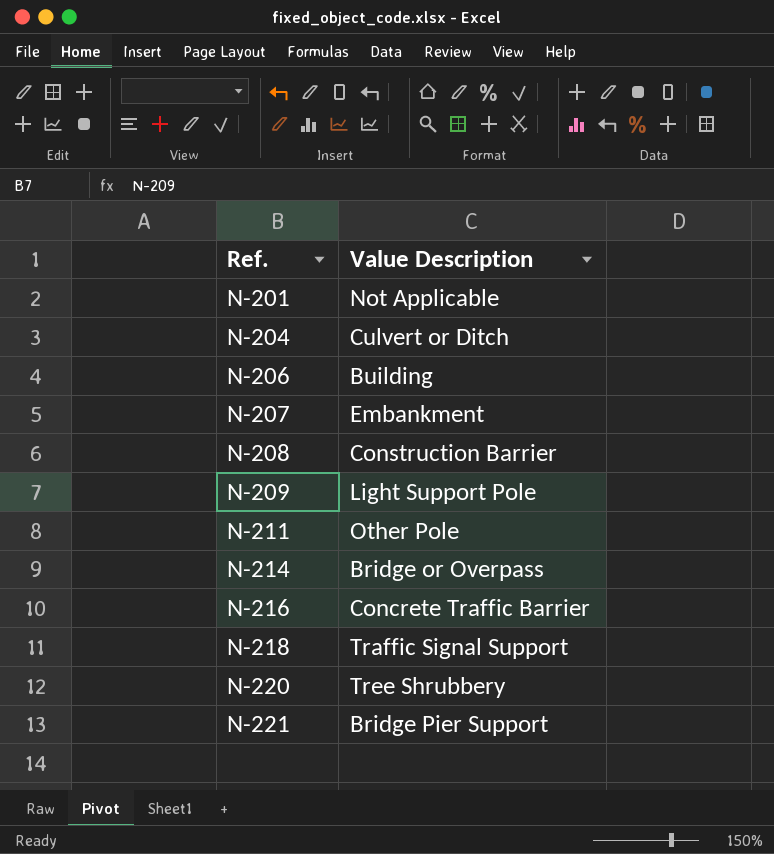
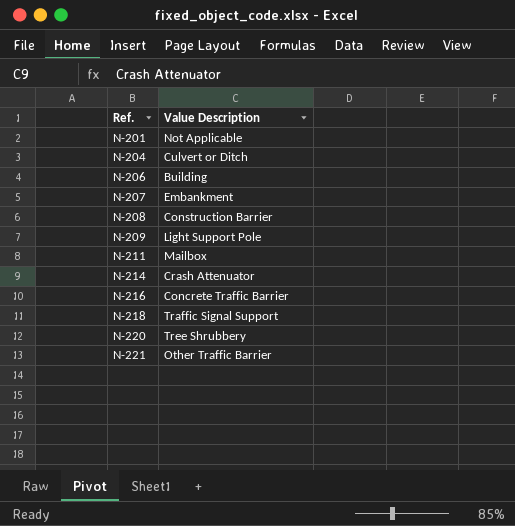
N-211 | Value Description: Other Pole -> Mailbox
N-214 | Value Description: Bridge or Overpass -> Crash Attenuator
N-221 | Value Description: Bridge Pier Support -> Other Traffic Barrier

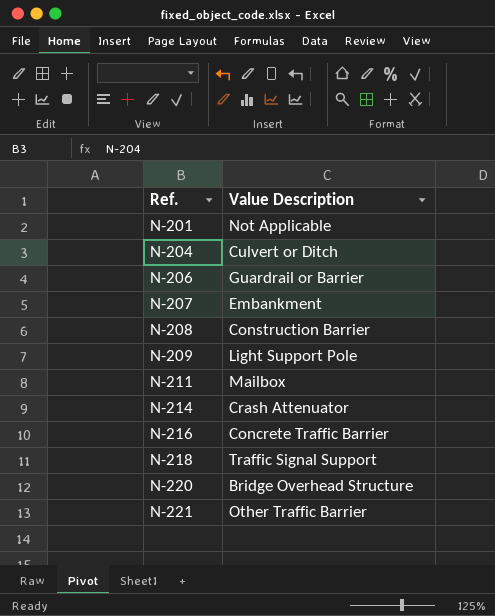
N-206 | Value Description: Building -> Guardrail or Barrier
N-220 | Value Description: Tree Shrubbery -> Bridge Overhead Structure

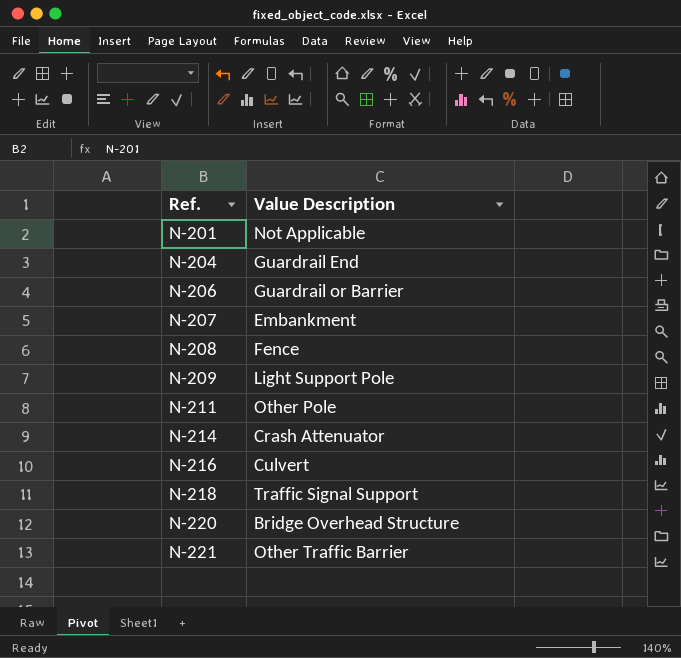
N-204 | Value Description: Culvert or Ditch -> Guardrail End
N-208 | Value Description: Construction Barrier -> Fence
N-211 | Value Description: Mailbox -> Other Pole
N-216 | Value Description: Concrete Traffic Barrier -> Culvert

